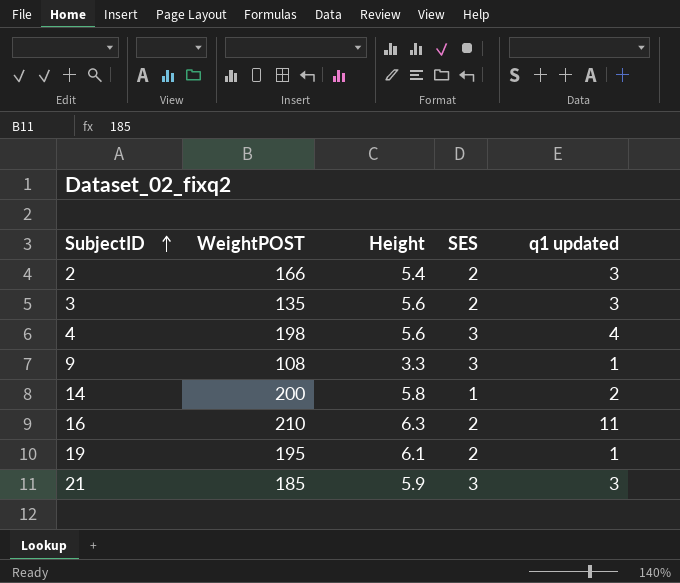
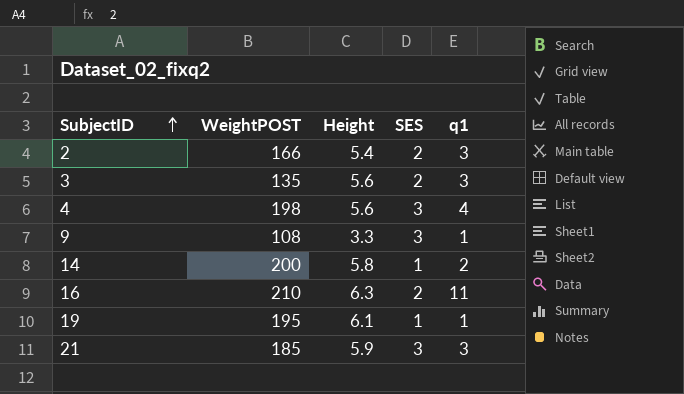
column name: q1 updated -> q1
19 | SES: 2 -> 1

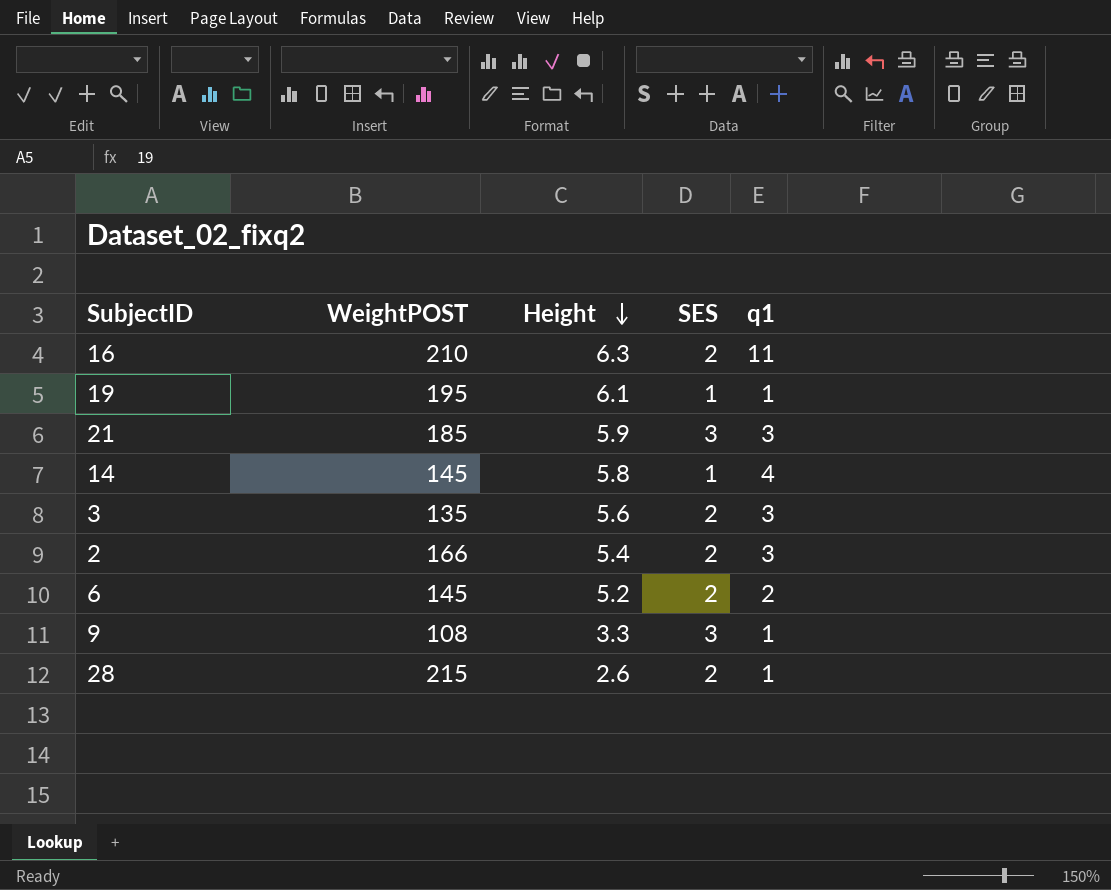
row order: SubjectID ascending -> Height descending
row 4: 198 | 5.6 | 3 | 4 -> none
14 | WeightPOST: 200 -> 145
14 | q1: 2 -> 4
row 6: none -> 145 | 5.2 | 2 | 2
row 28: none -> 215 | 2.6 | 2 | 1

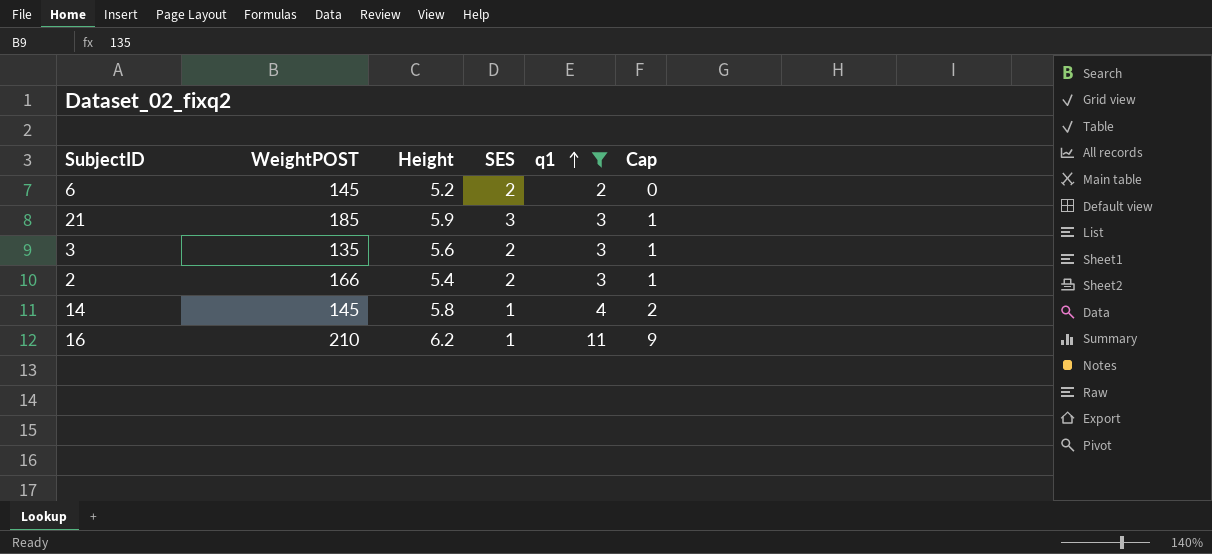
filter: none -> q1 != 1
row order: Height descending -> q1 ascending
column Cap | formula: none -> [q1] - 2
16 | Height: 6.3 -> 6.2
16 | SES: 2 -> 1

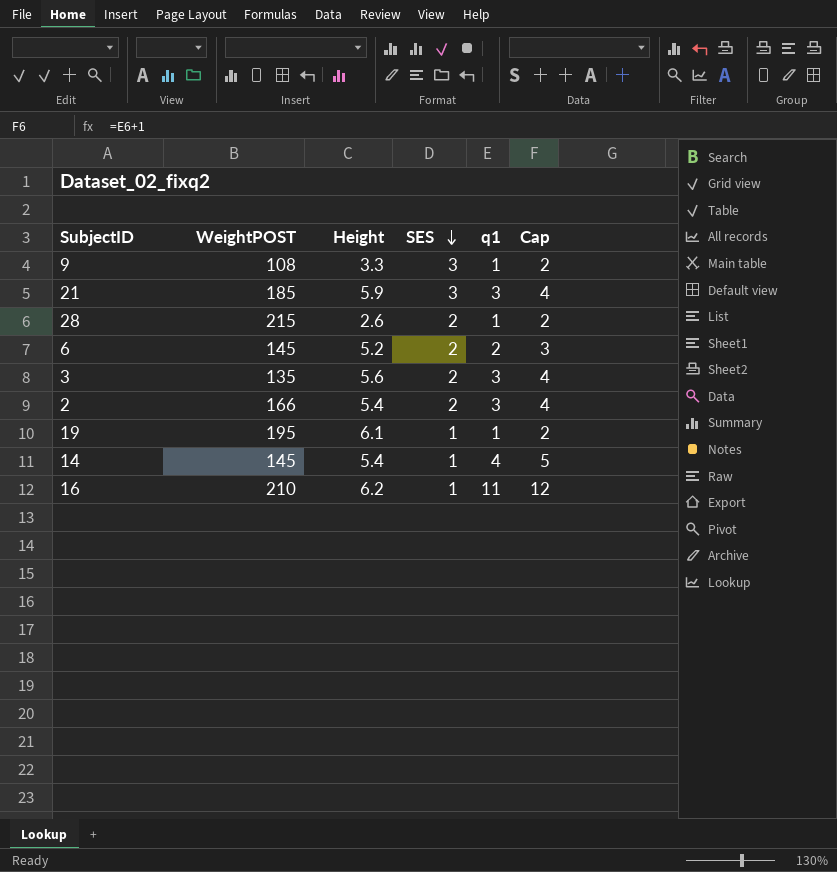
filter: q1 != 1 -> none
row order: q1 ascending -> SES descending
column Cap | formula: [q1] - 2 -> [q1] + 1
14 | Height: 5.8 -> 5.4

